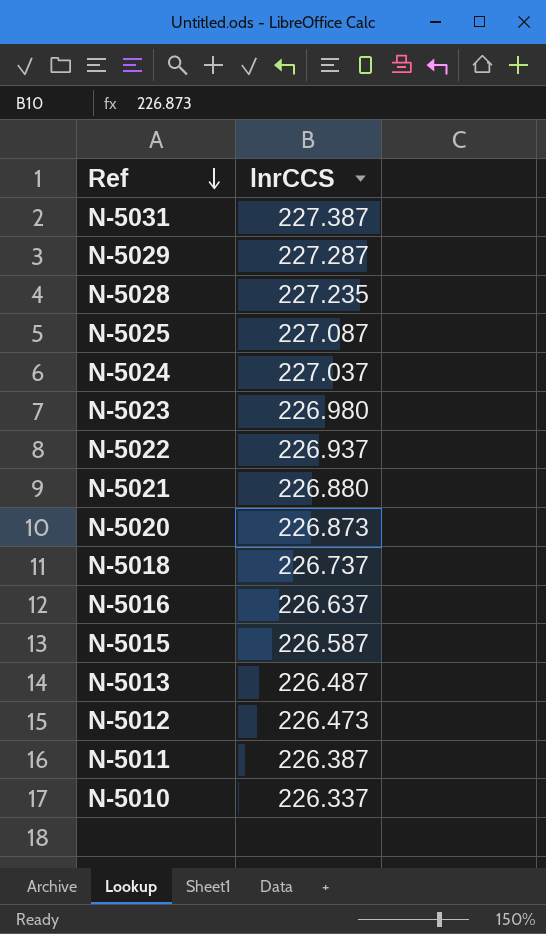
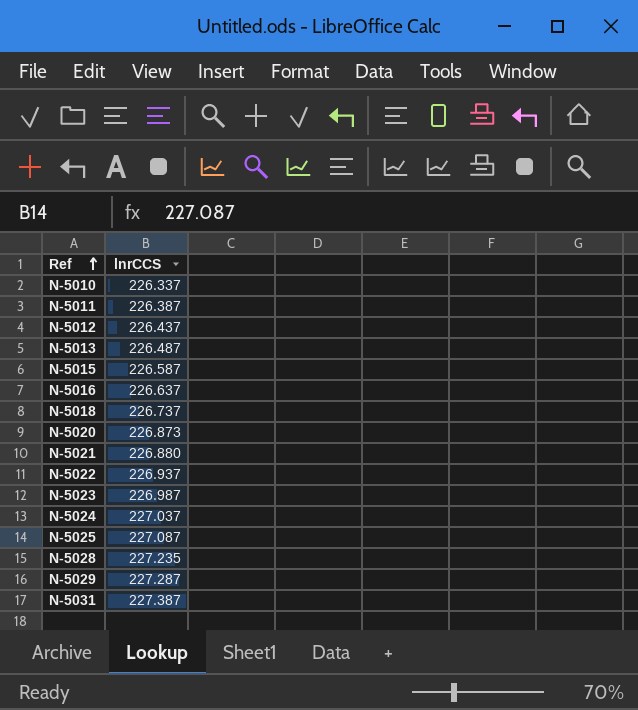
row order: Ref descending -> Ref ascending
N-5012 | lnrCCS: 226.473 -> 226.437
N-5023 | lnrCCS: 226.980 -> 226.987

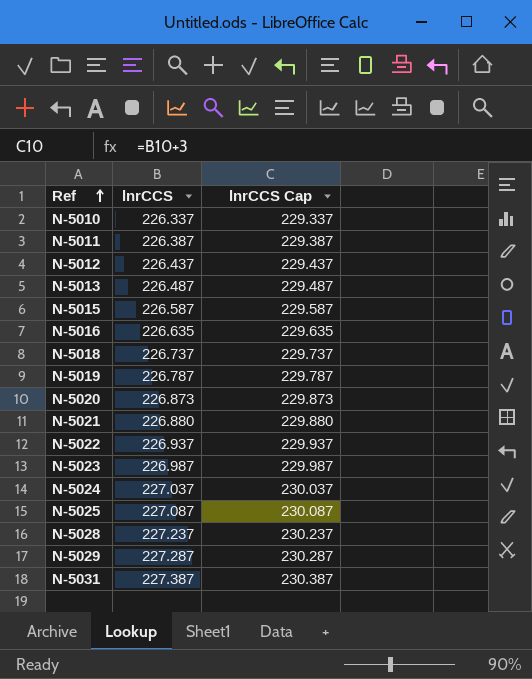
column lnrCCS Cap | formula: none -> [lnrCCS] + 3
N-5016 | lnrCCS: 226.637 -> 226.635
row N-5019: none -> 226.787 | 229.787
N-5028 | lnrCCS: 227.235 -> 227.237

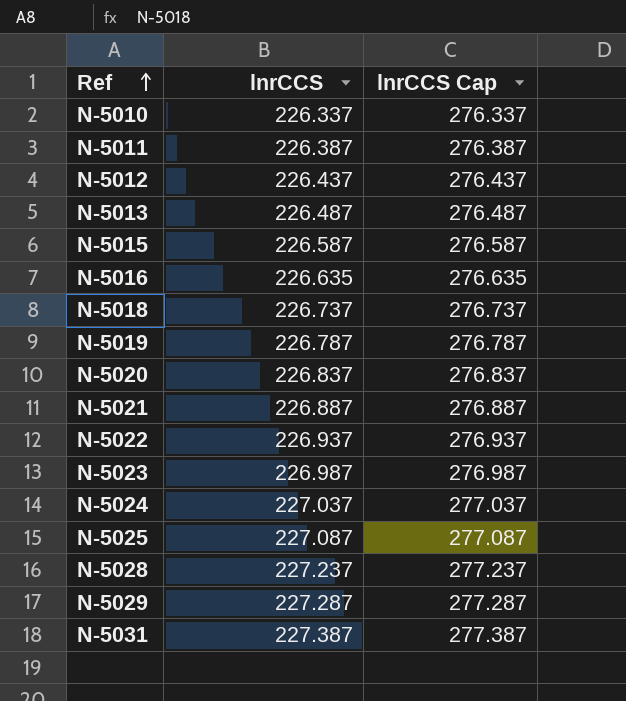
column lnrCCS Cap | formula: [lnrCCS] + 3 -> [lnrCCS] + 50
N-5020 | lnrCCS: 226.873 -> 226.837
N-5021 | lnrCCS: 226.880 -> 226.887

